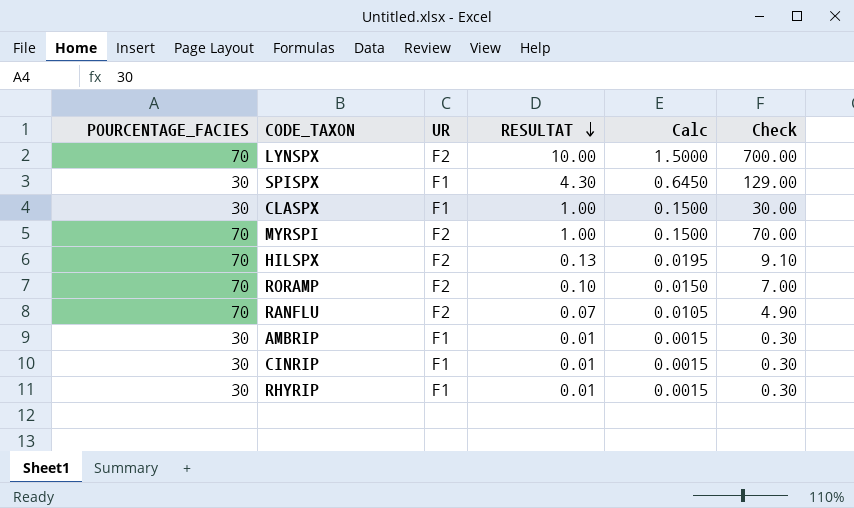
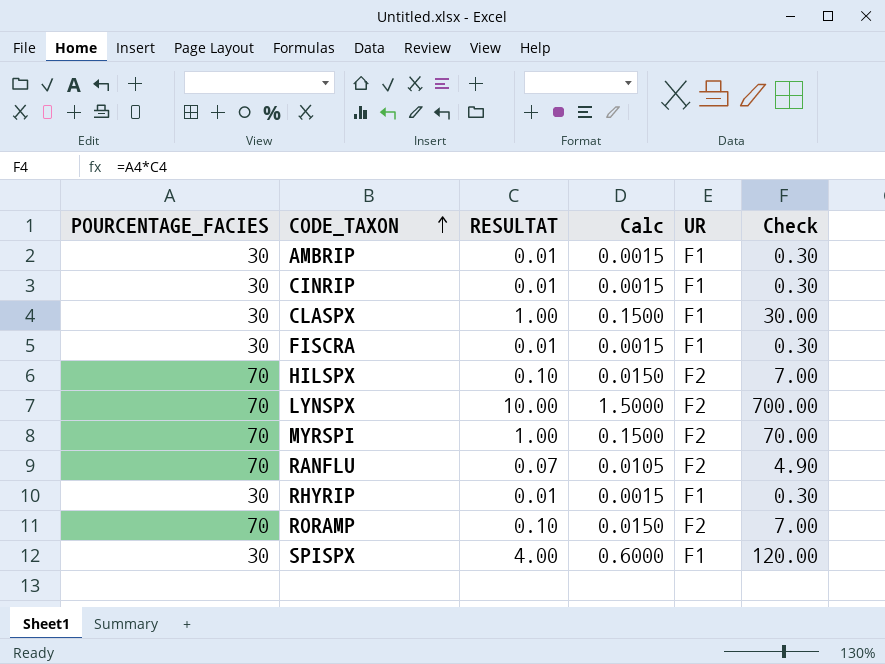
row order: RESULTAT descending -> CODE_TAXON ascending
column UR | position: 3 -> 5
row FISCRA: none -> 30 | 0.01 | 0.0015 | F1 | 0.30
HILSPX | RESULTAT: 0.13 -> 0.10
HILSPX | Calc: 0.0195 -> 0.0150
HILSPX | Check: 9.10 -> 7.00
SPISPX | RESULTAT: 4.30 -> 4.00
SPISPX | Calc: 0.6450 -> 0.6000
SPISPX | Check: 129.00 -> 120.00

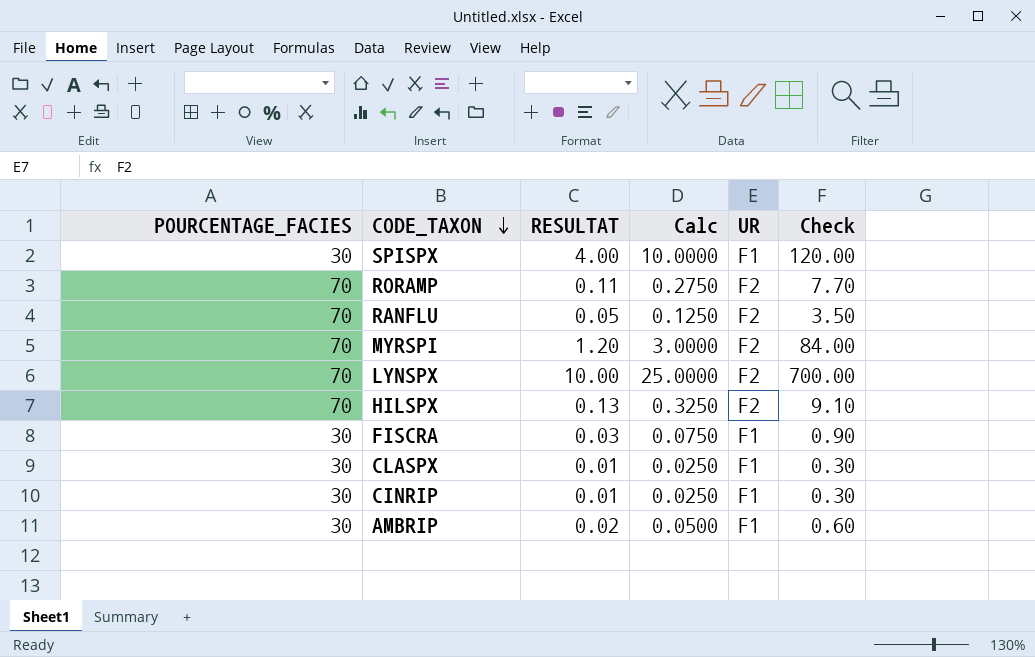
row order: CODE_TAXON ascending -> CODE_TAXON descending
column Calc | formula: [RESULTAT] * 0.15 -> [RESULTAT] * 2.5
row RHYRIP: 30 | 0.01 | 0.0015 | F1 | 0.30 -> none
RORAMP | RESULTAT: 0.10 -> 0.11
RORAMP | Check: 7.00 -> 7.70
RANFLU | RESULTAT: 0.07 -> 0.05
RANFLU | Check: 4.90 -> 3.50
MYRSPI | RESULTAT: 1.00 -> 1.20
MYRSPI | Check: 70.00 -> 84.00
HILSPX | RESULTAT: 0.10 -> 0.13
HILSPX | Check: 7.00 -> 9.10
FISCRA | RESULTAT: 0.01 -> 0.03
FISCRA | Check: 0.30 -> 0.90
CLASPX | RESULTAT: 1.00 -> 0.01
CLASPX | Check: 30.00 -> 0.30
AMBRIP | RESULTAT: 0.01 -> 0.02
AMBRIP | Check: 0.30 -> 0.60

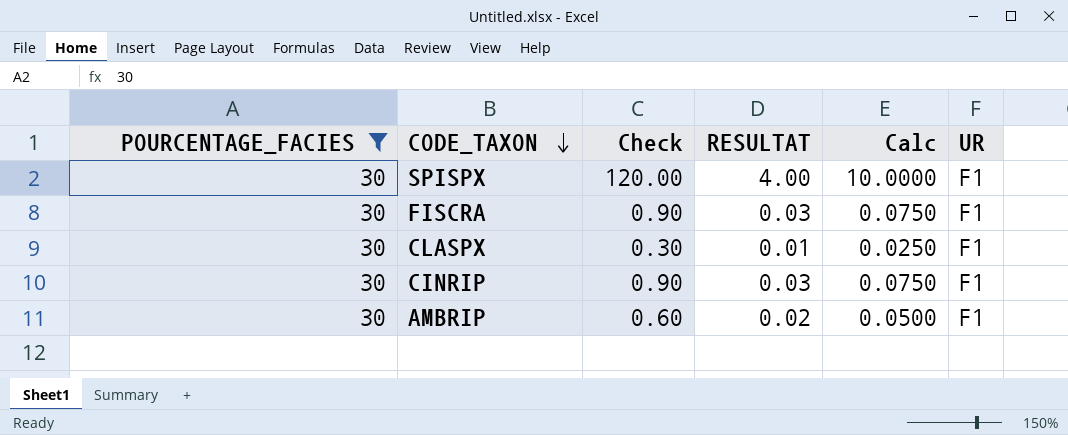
filter: none -> POURCENTAGE_FACIES = 30
column Check | position: 6 -> 3
CINRIP | Check: 0.30 -> 0.90
CINRIP | RESULTAT: 0.01 -> 0.03
CINRIP | Calc: 0.0250 -> 0.0750

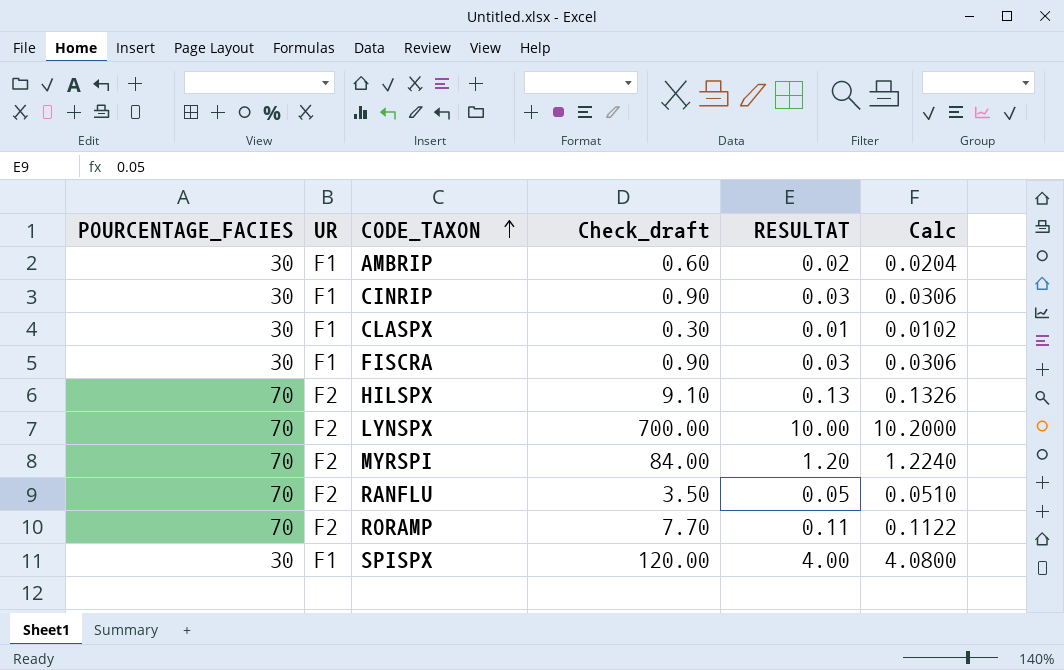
filter: POURCENTAGE_FACIES = 30 -> none
row order: CODE_TAXON descending -> CODE_TAXON ascending
column UR | position: 6 -> 2
column name: Check -> Check_draft
column Calc | formula: [RESULTAT] * 2.5 -> [RESULTAT] * 1.02

